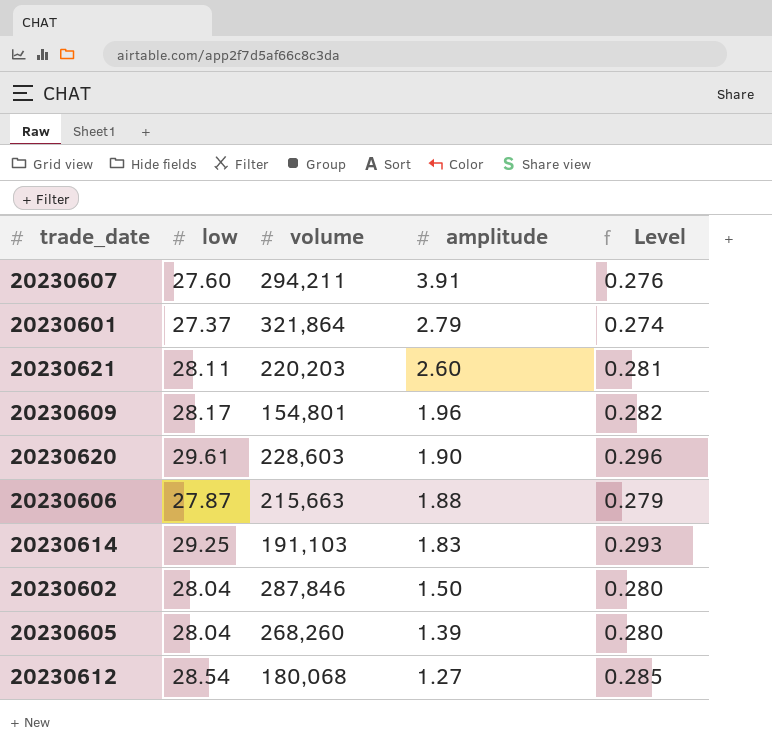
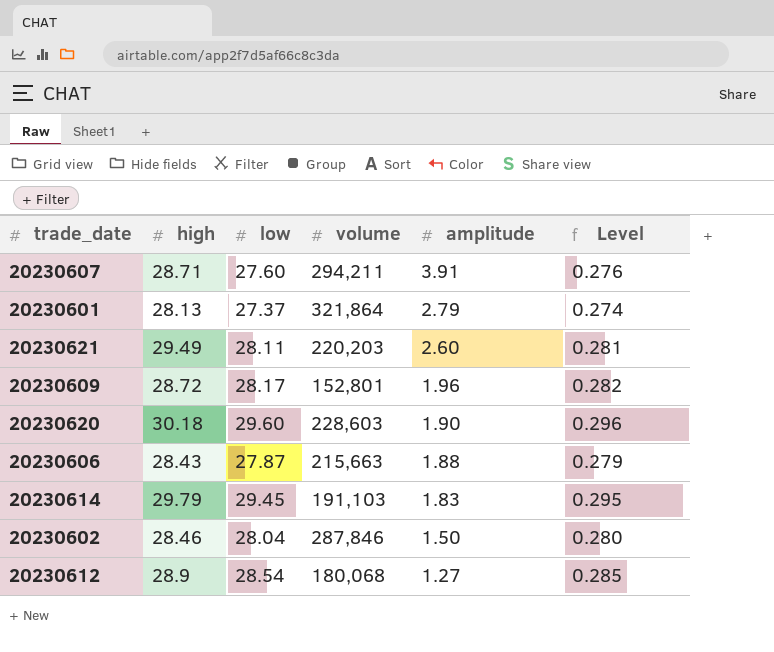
column high | position: none -> 2
row 20230605: 28.04 | 268,260 | 1.39 | 0.280 -> none
20230609 | volume: 154,801 -> 152,801
20230620 | low: 29.61 -> 29.60
20230614 | low: 29.25 -> 29.45
20230614 | Level: 0.293 -> 0.295

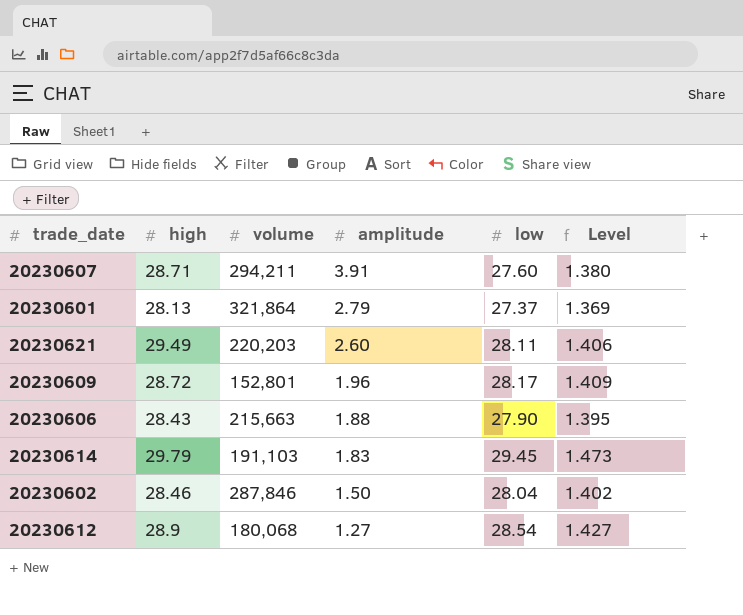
column low | position: 3 -> 5
column Level | formula: [low] * 0.01 -> [low] * 0.05
row 20230620: 30.18 | 29.60 | 228,603 | 1.90 | 0.296 -> none
20230606 | low: 27.87 -> 27.90

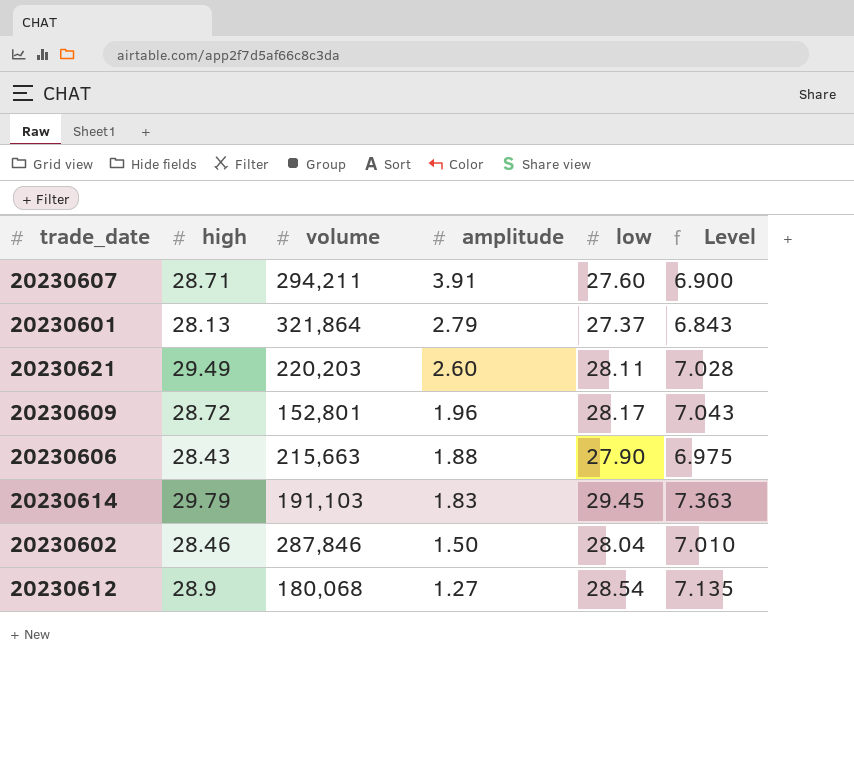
column Level | formula: [low] * 0.05 -> [low] * 0.25

